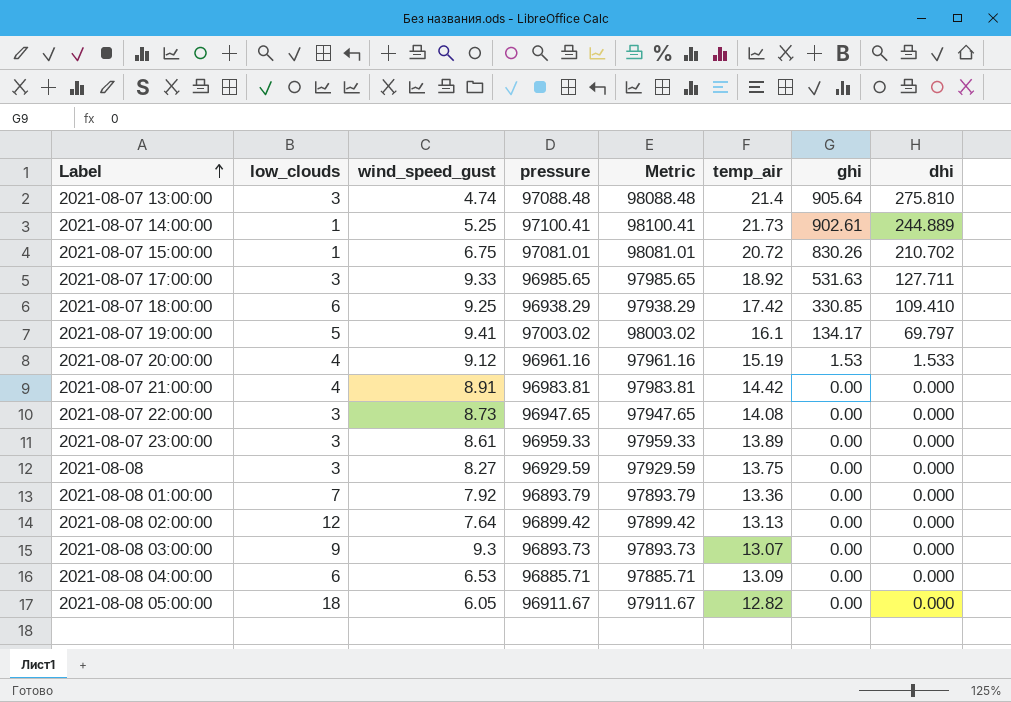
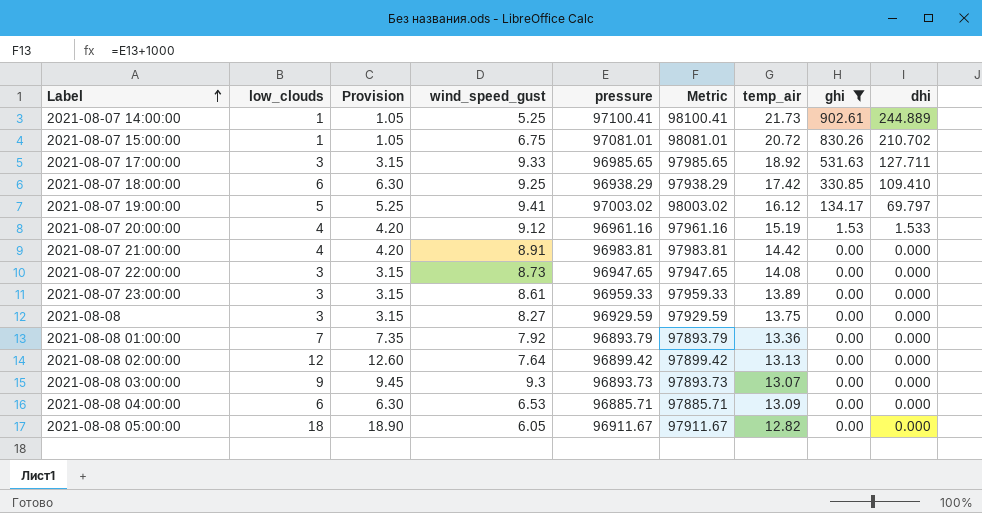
filter: none -> ghi != 905.64
column Provision | formula: none -> [low_clouds] * 1.05
2021-08-07 19:00:00 | temp_air: 16.1 -> 16.12

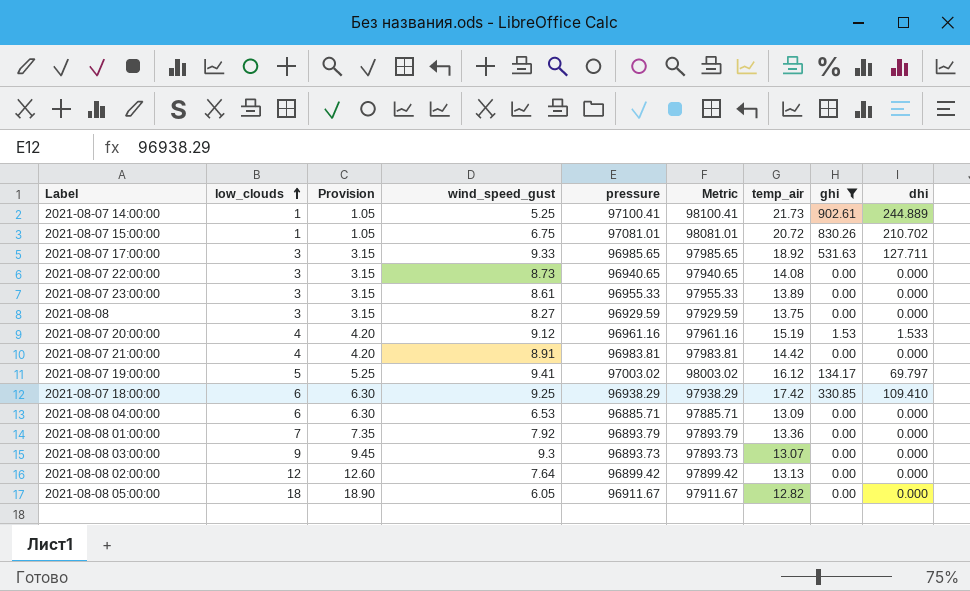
row order: Label ascending -> low_clouds ascending
2021-08-07 22:00:00 | pressure: 96947.65 -> 96940.65
2021-08-07 22:00:00 | Metric: 97947.65 -> 97940.65
2021-08-07 23:00:00 | pressure: 96959.33 -> 96955.33
2021-08-07 23:00:00 | Metric: 97959.33 -> 97955.33

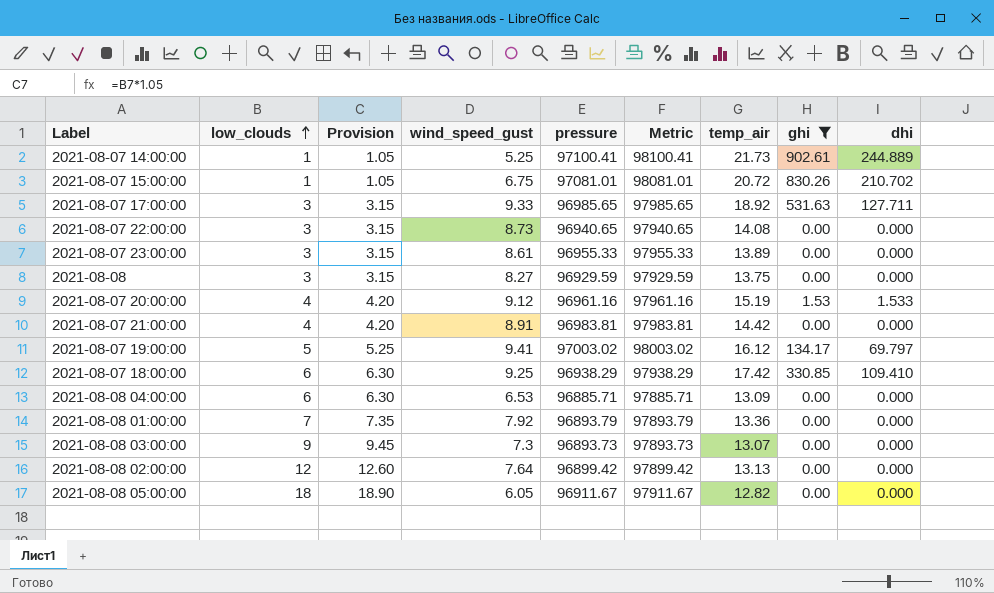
2021-08-08 03:00:00 | wind_speed_gust: 9.3 -> 7.3

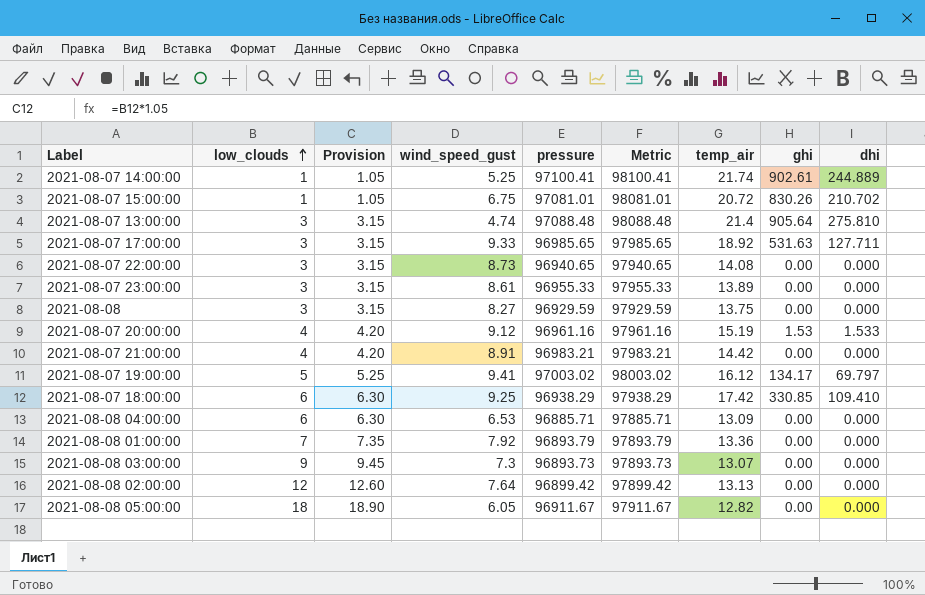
filter: ghi != 905.64 -> none
2021-08-07 14:00:00 | temp_air: 21.73 -> 21.74
2021-08-07 21:00:00 | pressure: 96983.81 -> 96983.21
2021-08-07 21:00:00 | Metric: 97983.81 -> 97983.21

